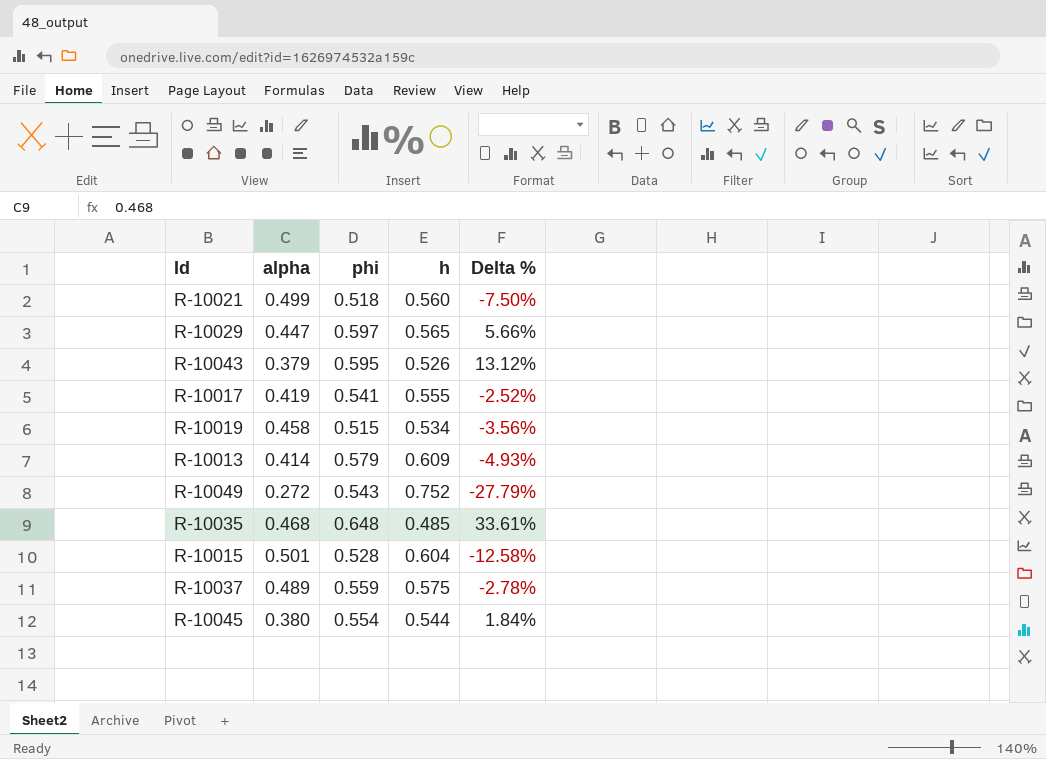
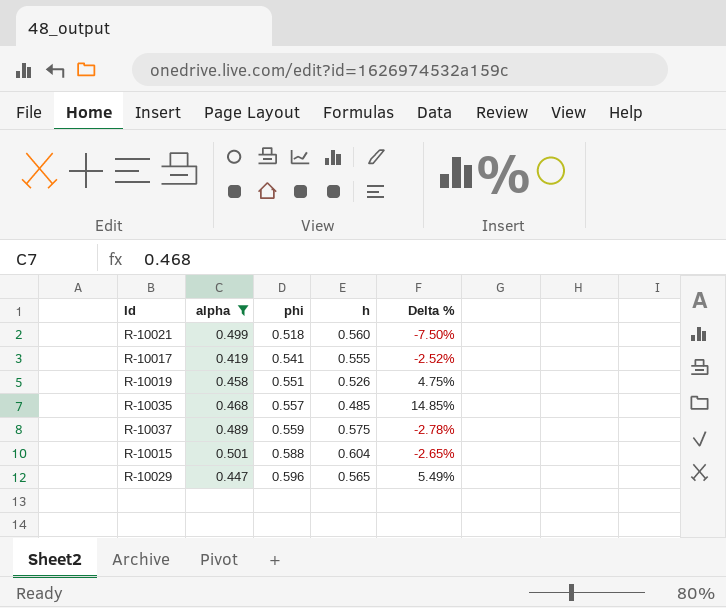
filter: none -> alpha >= 0.419
row order: none -> phi ascending
R-10019 | phi: 0.515 -> 0.551
R-10019 | h: 0.534 -> 0.526
R-10019 | Delta %: -3.56% -> 4.75%
R-10035 | phi: 0.648 -> 0.557
R-10035 | Delta %: 33.61% -> 14.85%
R-10015 | phi: 0.528 -> 0.588
R-10015 | Delta %: -12.58% -> -2.65%
R-10029 | phi: 0.597 -> 0.596
R-10029 | Delta %: 5.66% -> 5.49%

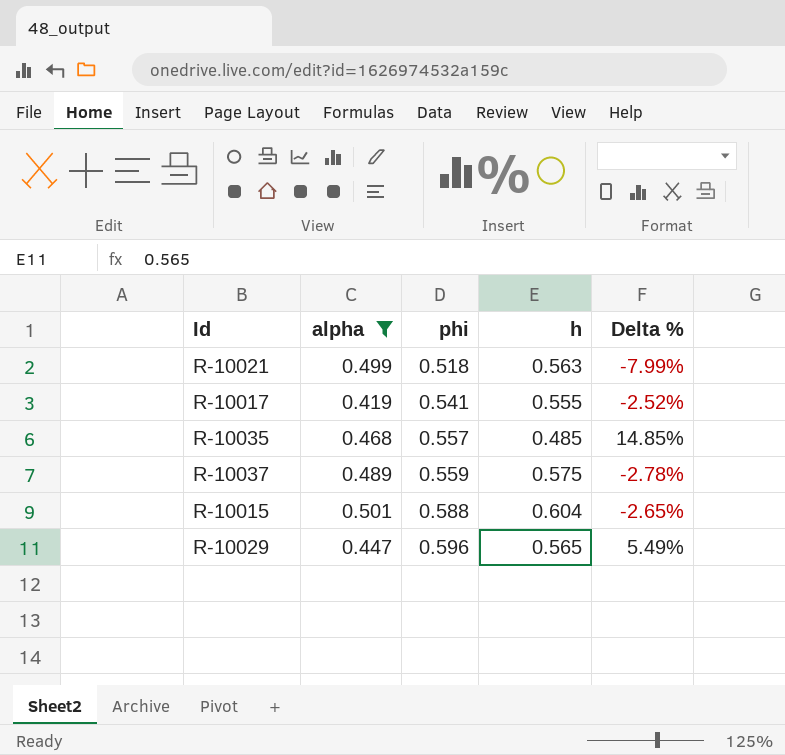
row R-10019: 0.458 | 0.551 | 0.526 | 4.75% -> none
R-10021 | h: 0.560 -> 0.563
R-10021 | Delta %: -7.50% -> -7.99%

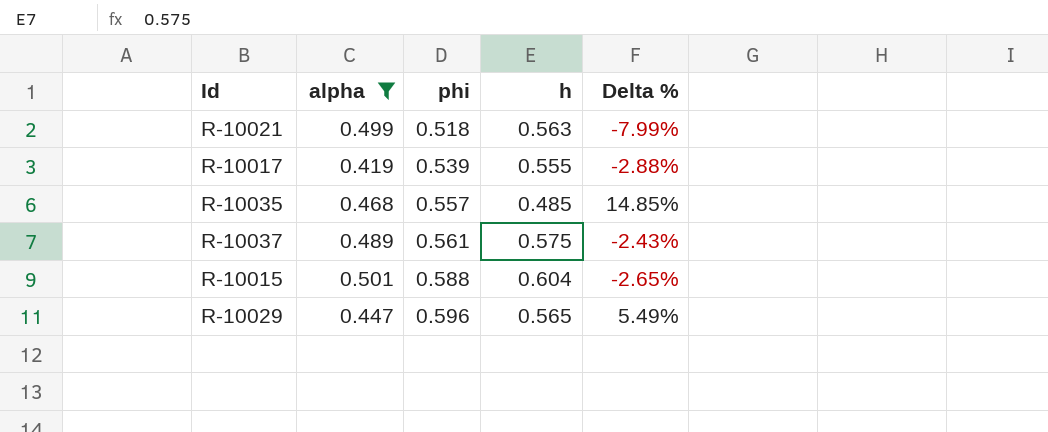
R-10017 | phi: 0.541 -> 0.539
R-10017 | Delta %: -2.52% -> -2.88%
R-10037 | phi: 0.559 -> 0.561
R-10037 | Delta %: -2.78% -> -2.43%

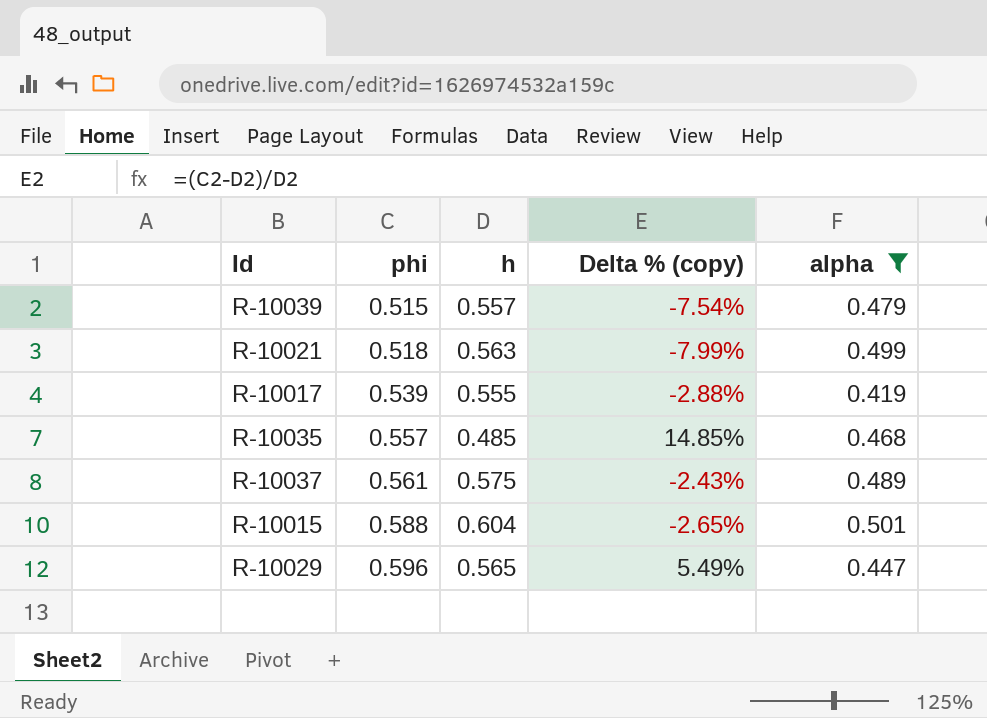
column name: Delta % -> Delta % (copy)
column alpha | position: 2 -> 5
row R-10039: none -> 0.515 | 0.557 | -7.54% | 0.479

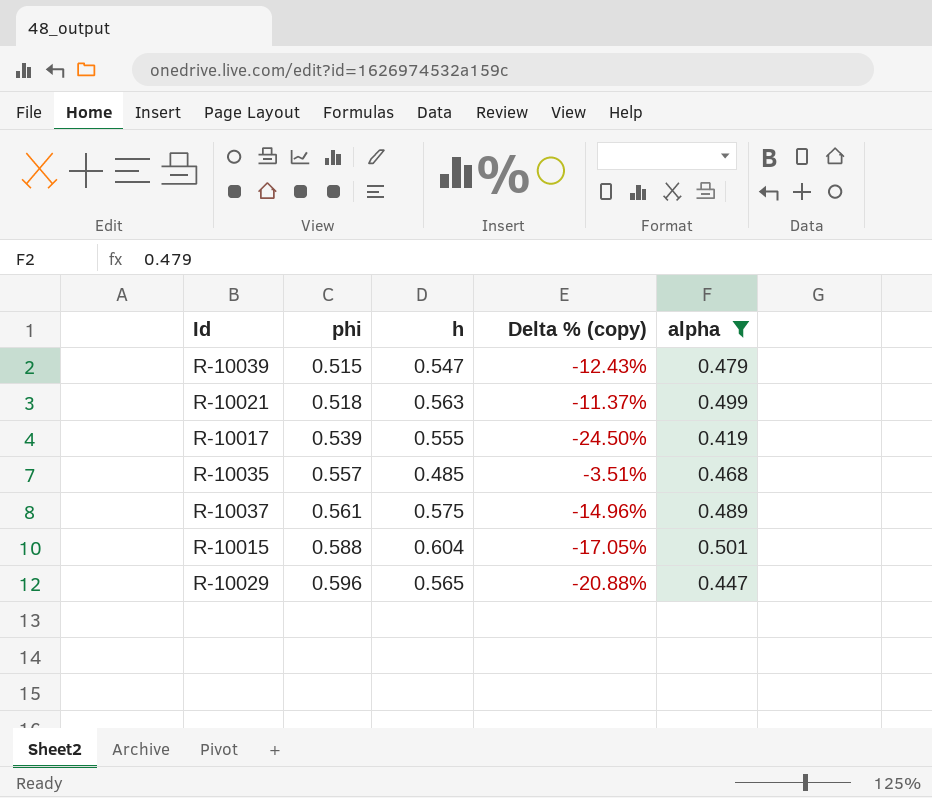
column Delta % (copy) | formula: ([phi] - [h]) / [h] -> ([alpha] - [h]) / [h]
R-10039 | h: 0.557 -> 0.547

